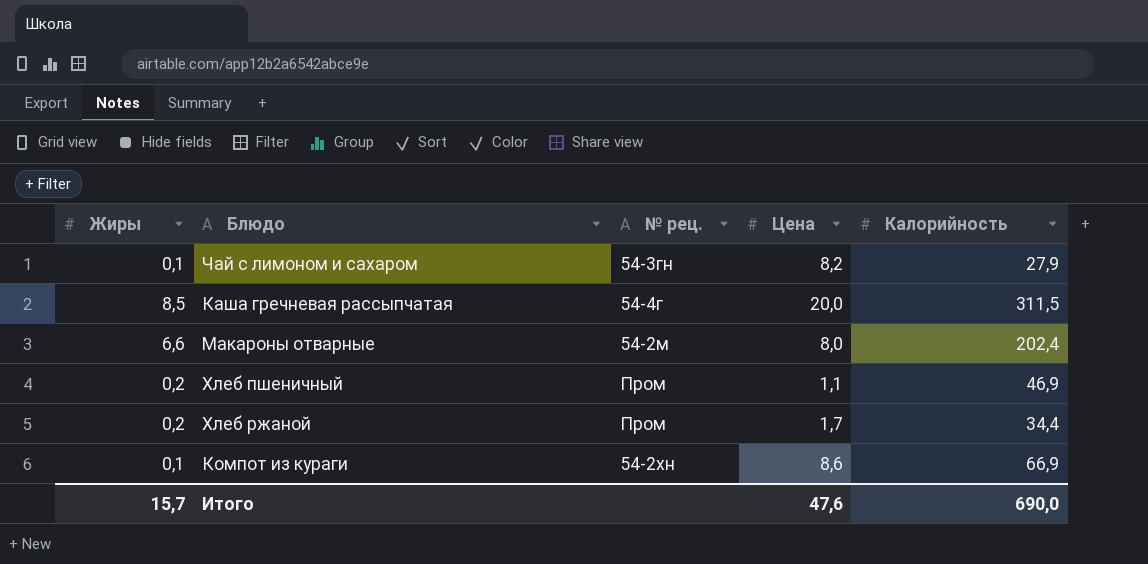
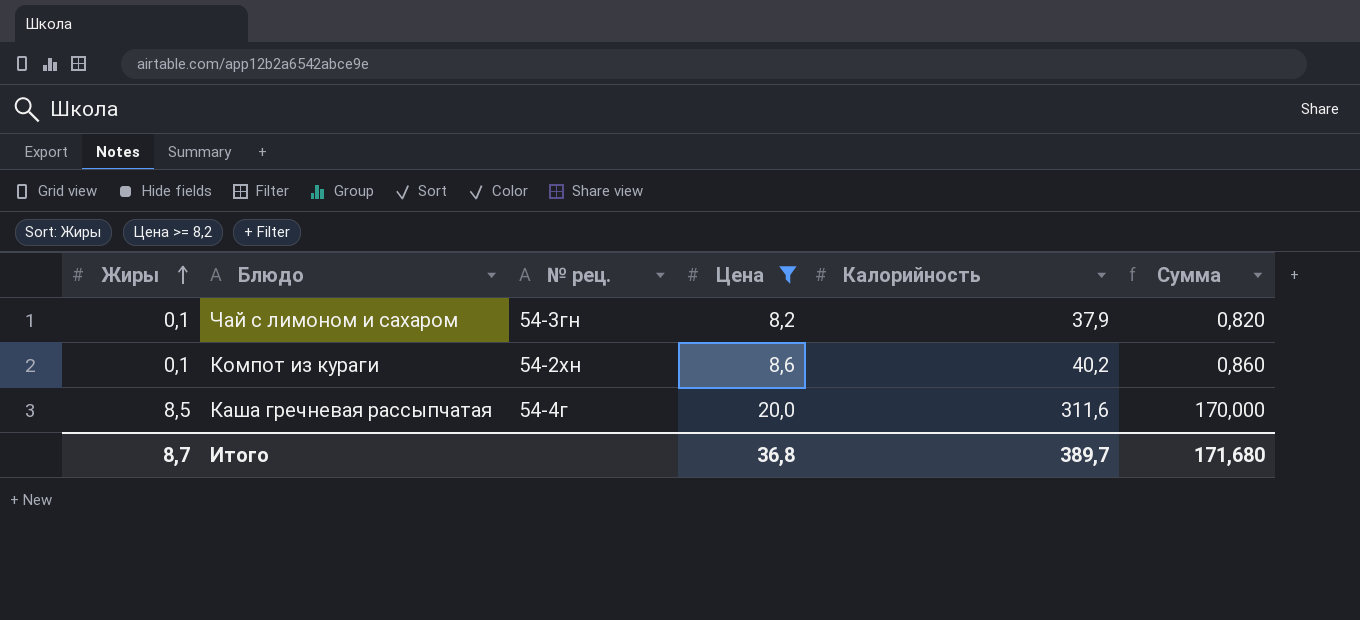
filter: none -> Цена >= 8,2
row order: none -> Жиры ascending
column Сумма | formula: none -> [Жиры] * [Цена]
Чай с лимоном и сахаром | Калорийность: 27,9 -> 37,9
Компот из кураги | Калорийность: 66,9 -> 40,2
Каша гречневая рассыпчатая | Калорийность: 311,5 -> 311,6
Итого | Жиры: 15,7 -> 8,7
Итого | Цена: 47,6 -> 36,8
Итого | Калорийность: 690,0 -> 389,7

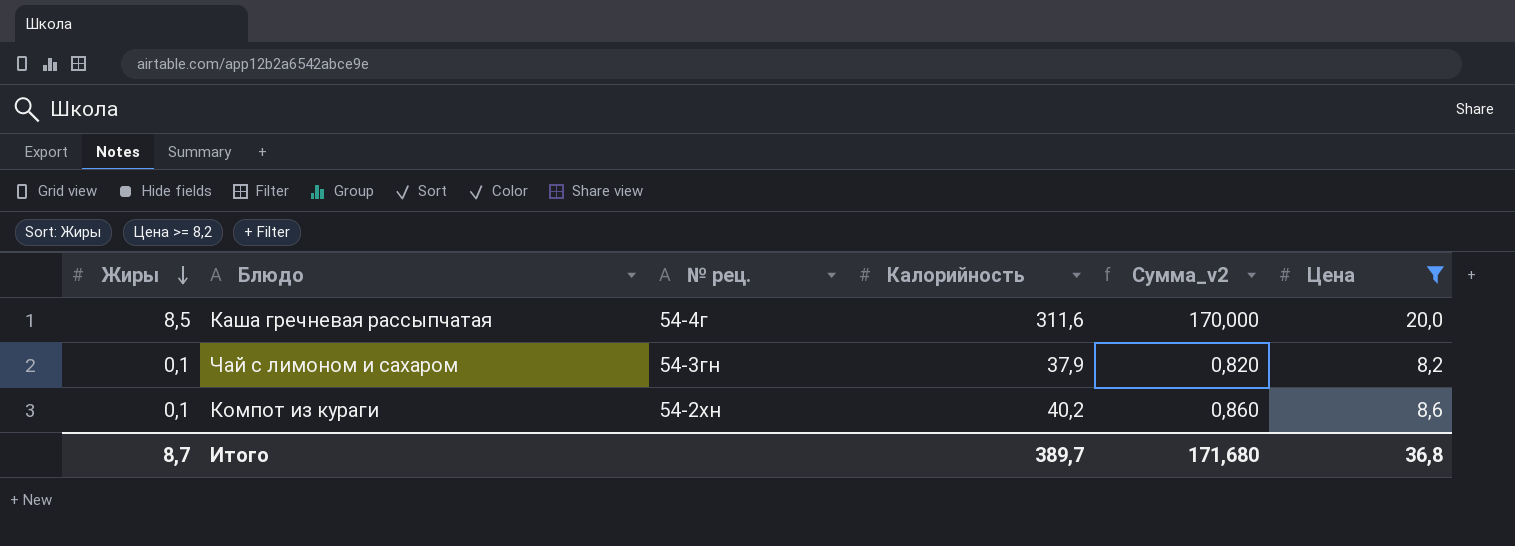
row order: Жиры ascending -> Жиры descending
column name: Сумма -> Сумма_v2
column Цена | position: 4 -> 6

